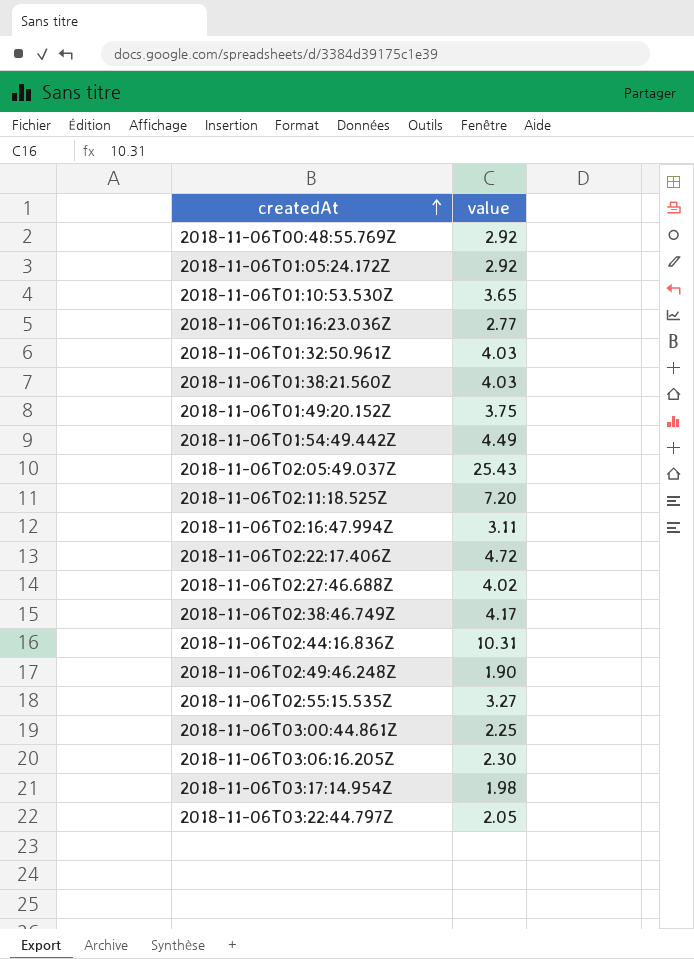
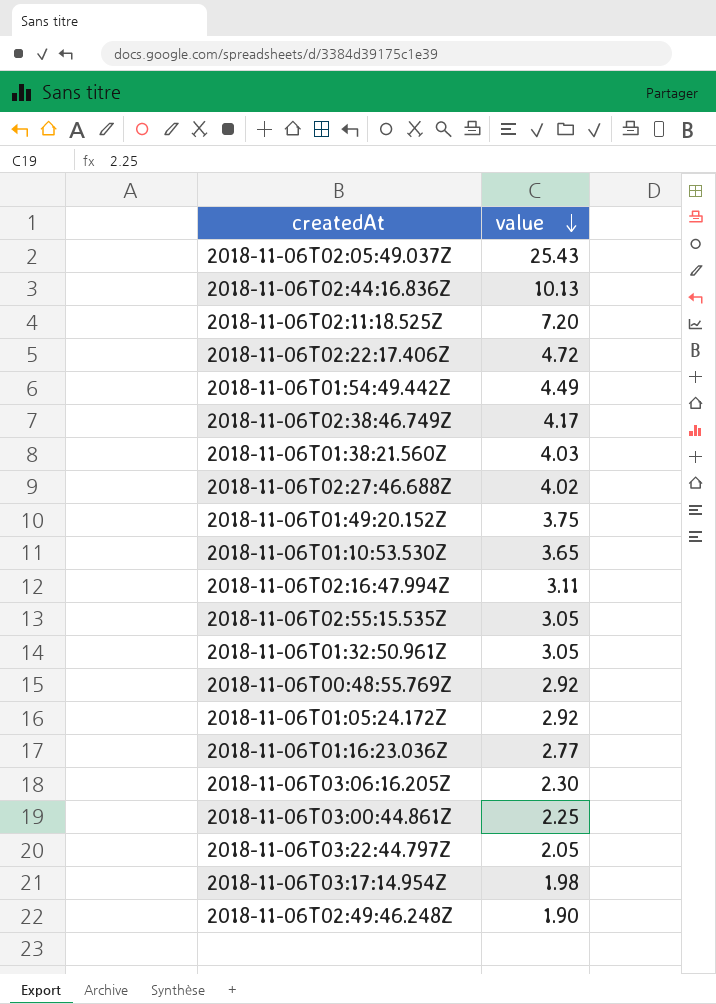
row order: createdAt ascending -> value descending
2018-11-06T02:44:16.836Z | value: 10.31 -> 10.13
2018-11-06T02:55:15.535Z | value: 3.27 -> 3.05
2018-11-06T01:32:50.961Z | value: 4.03 -> 3.05

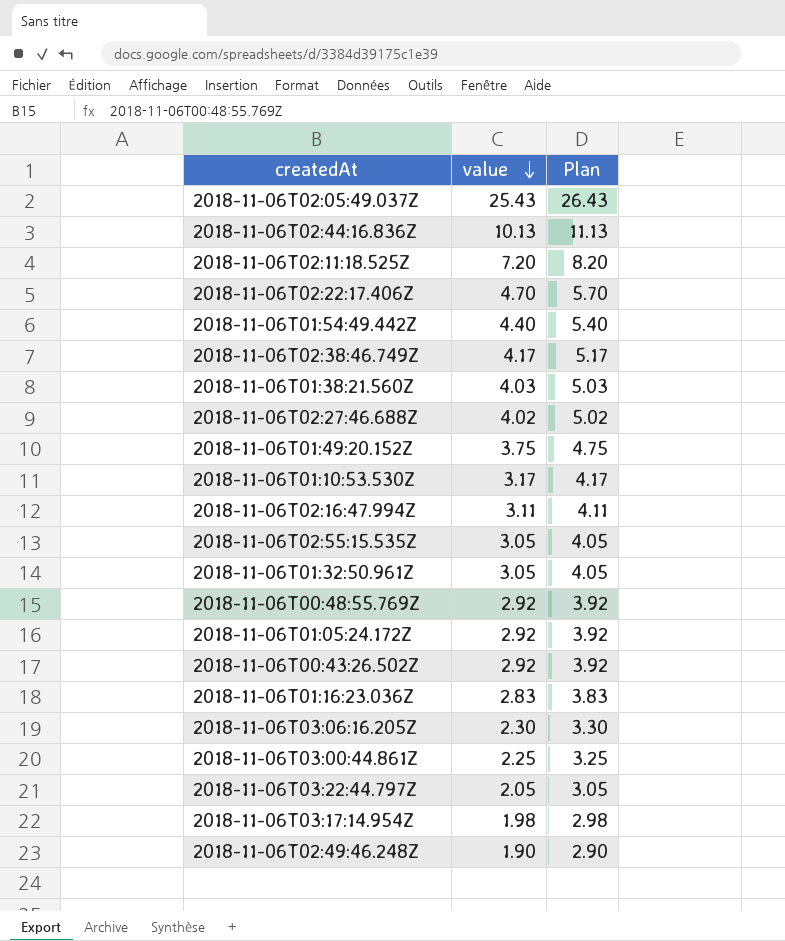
column Plan | formula: none -> [value] + 1
2018-11-06T02:22:17.406Z | value: 4.72 -> 4.70
2018-11-06T01:54:49.442Z | value: 4.49 -> 4.40
2018-11-06T01:10:53.530Z | value: 3.65 -> 3.17
row 2018-11-06T00:43:26.502Z: none -> 2.92 | 3.92
2018-11-06T01:16:23.036Z | value: 2.77 -> 2.83

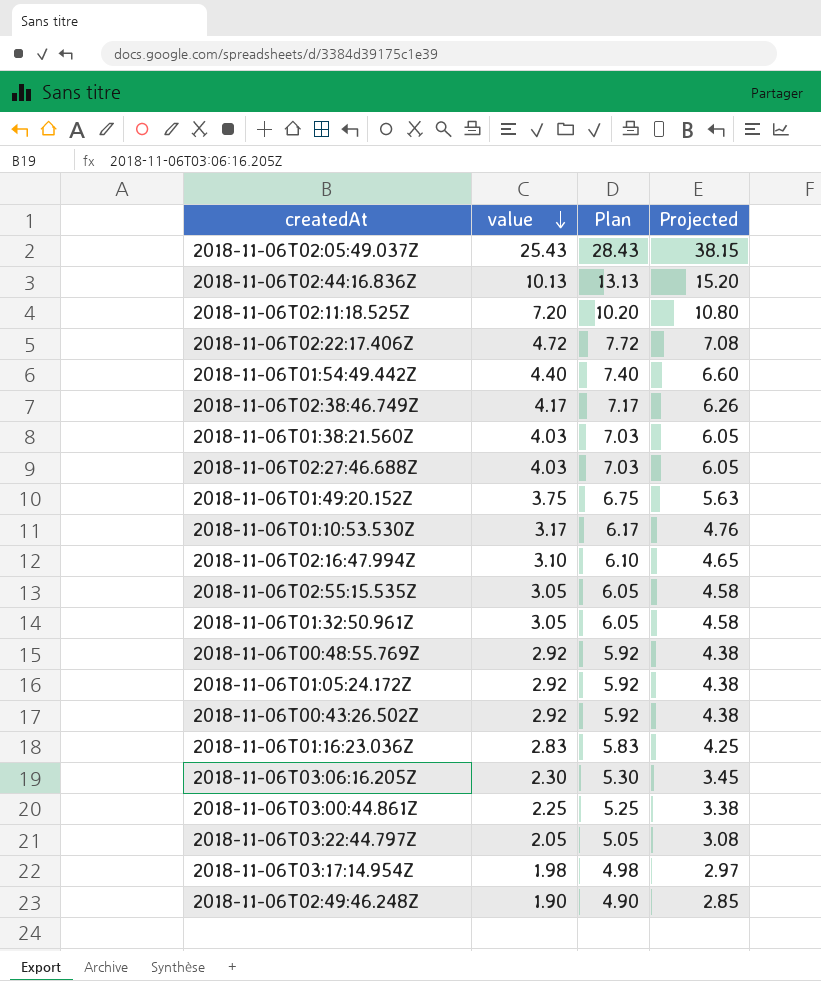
column Plan | formula: [value] + 1 -> [value] + 3
column Projected | formula: none -> [value] * 1.5
2018-11-06T02:22:17.406Z | value: 4.70 -> 4.72
2018-11-06T02:27:46.688Z | value: 4.02 -> 4.03
2018-11-06T02:16:47.994Z | value: 3.11 -> 3.10

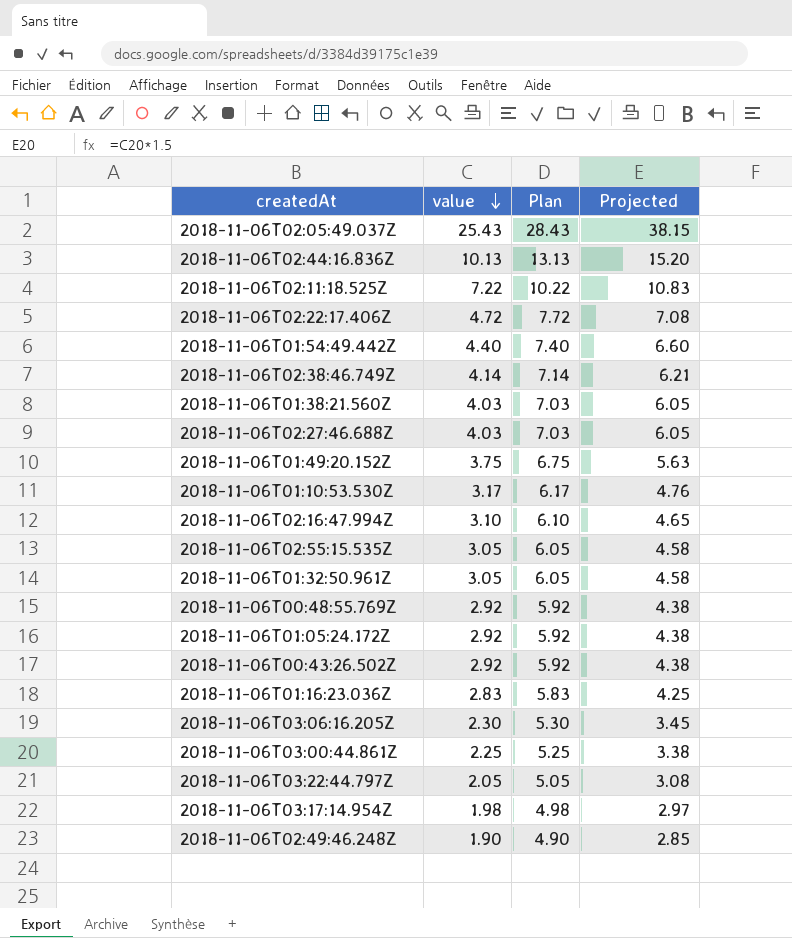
2018-11-06T02:11:18.525Z | value: 7.20 -> 7.22
2018-11-06T02:11:18.525Z | Plan: 10.20 -> 10.22
2018-11-06T02:11:18.525Z | Projected: 10.80 -> 10.83
2018-11-06T02:38:46.749Z | value: 4.17 -> 4.14
2018-11-06T02:38:46.749Z | Plan: 7.17 -> 7.14
2018-11-06T02:38:46.749Z | Projected: 6.26 -> 6.21

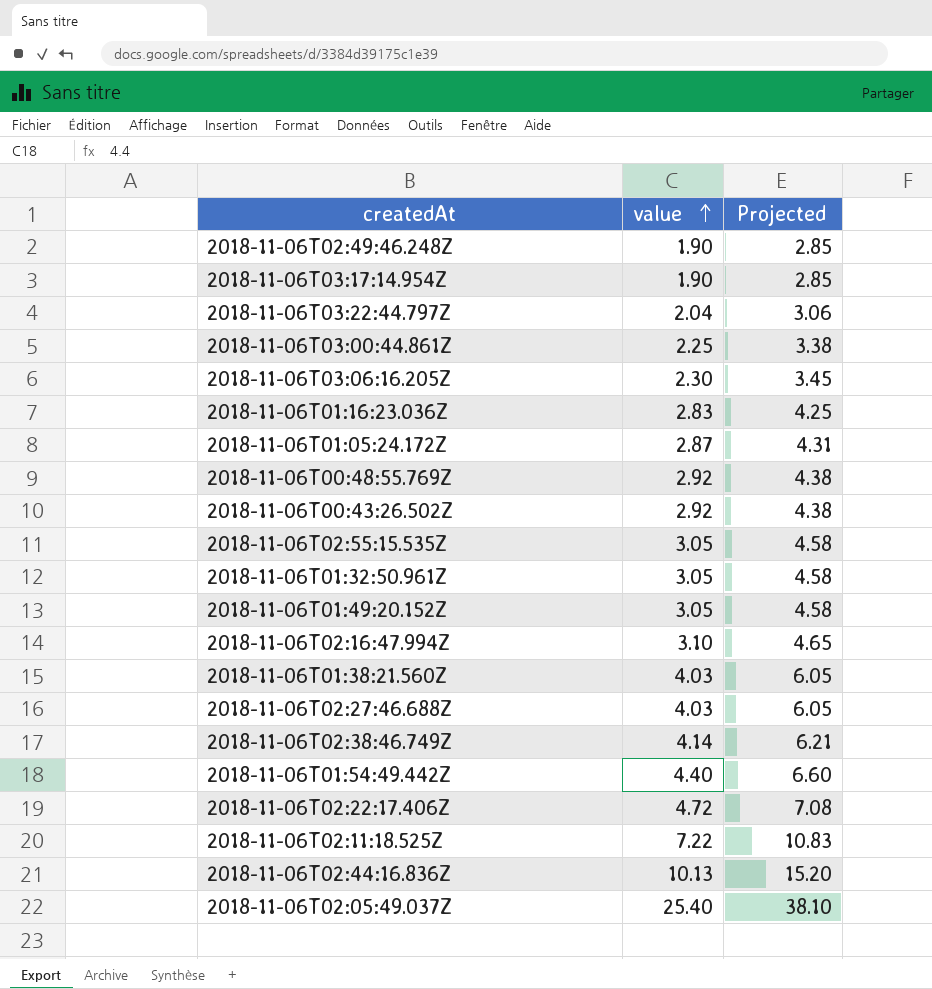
row order: value descending -> value ascending
column Plan | formula: [value] + 3 -> none
row 2018-11-06T01:10:53.530Z: 3.17 | 6.17 | 4.76 -> none
2018-11-06T03:17:14.954Z | value: 1.98 -> 1.90
2018-11-06T03:17:14.954Z | Projected: 2.97 -> 2.85
2018-11-06T03:22:44.797Z | value: 2.05 -> 2.04
2018-11-06T03:22:44.797Z | Projected: 3.08 -> 3.06
2018-11-06T01:05:24.172Z | value: 2.92 -> 2.87
2018-11-06T01:05:24.172Z | Projected: 4.38 -> 4.31
2018-11-06T01:49:20.152Z | value: 3.75 -> 3.05
2018-11-06T01:49:20.152Z | Projected: 5.63 -> 4.58
2018-11-06T02:05:49.037Z | value: 25.43 -> 25.40
2018-11-06T02:05:49.037Z | Projected: 38.15 -> 38.10

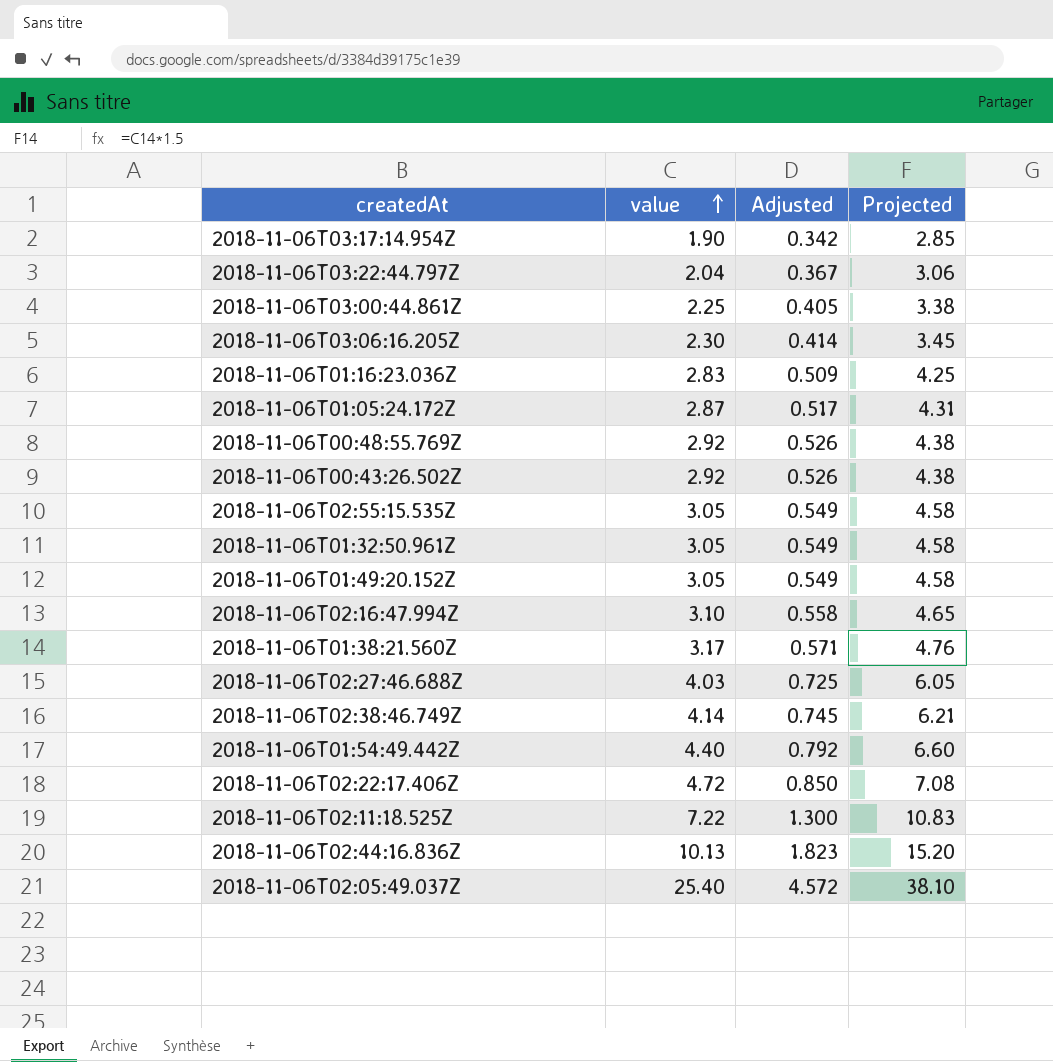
column Adjusted | formula: none -> [value] * 0.18
row 2018-11-06T02:49:46.248Z: 1.90 | 2.85 -> none
2018-11-06T01:38:21.560Z | value: 4.03 -> 3.17
2018-11-06T01:38:21.560Z | Projected: 6.05 -> 4.76

